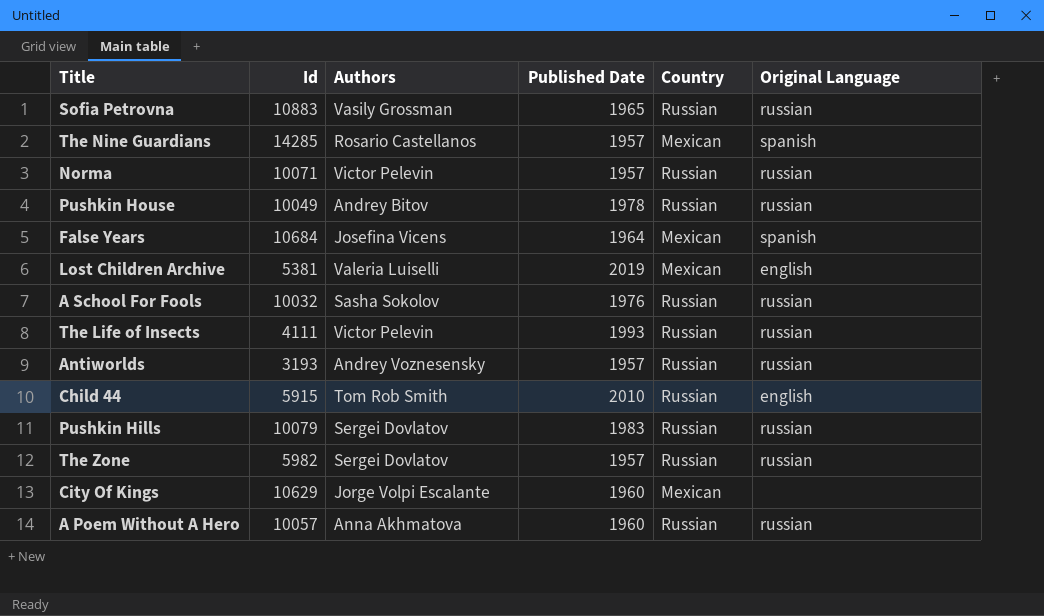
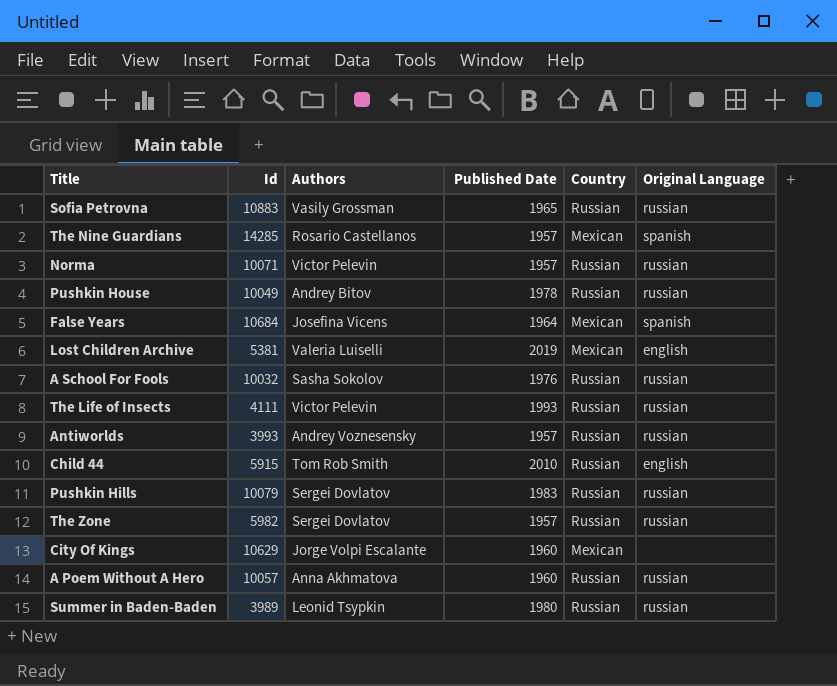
Antiworlds | Id: 3193 -> 3993
row Summer in Baden-Baden: none -> 3989 | Leonid Tsypkin | 1980 | Russian | russian

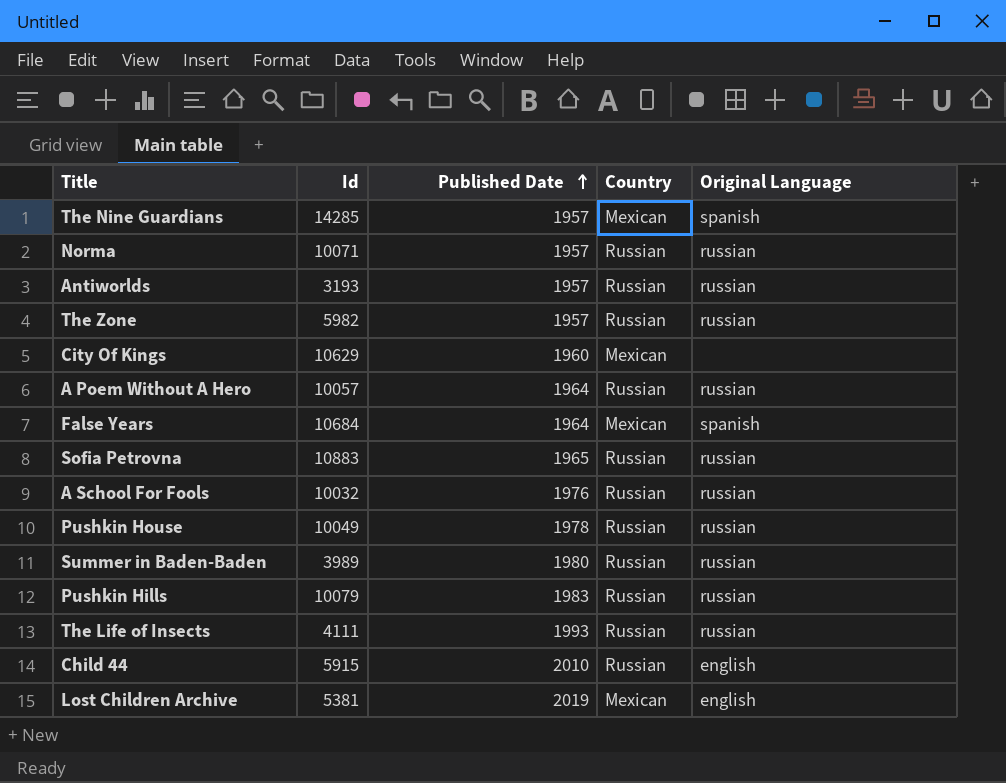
row order: none -> Published Date ascending
column Authors | position: 3 -> none
Antiworlds | Id: 3993 -> 3193
A Poem Without A Hero | Published Date: 1960 -> 1964

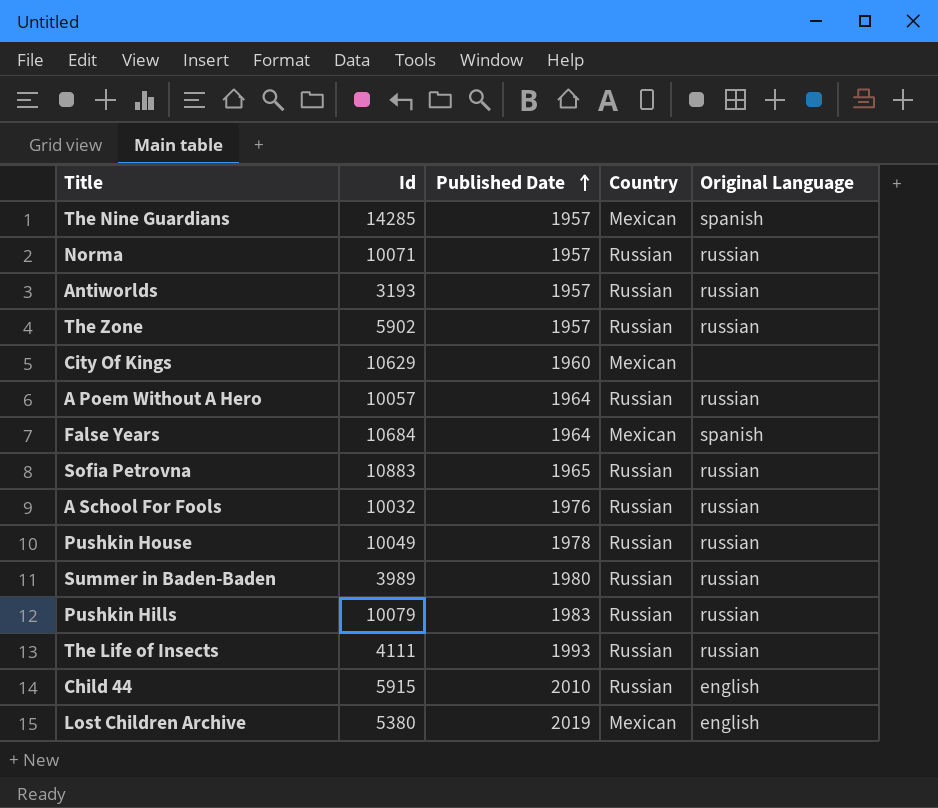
The Zone | Id: 5982 -> 5902
Lost Children Archive | Id: 5381 -> 5380

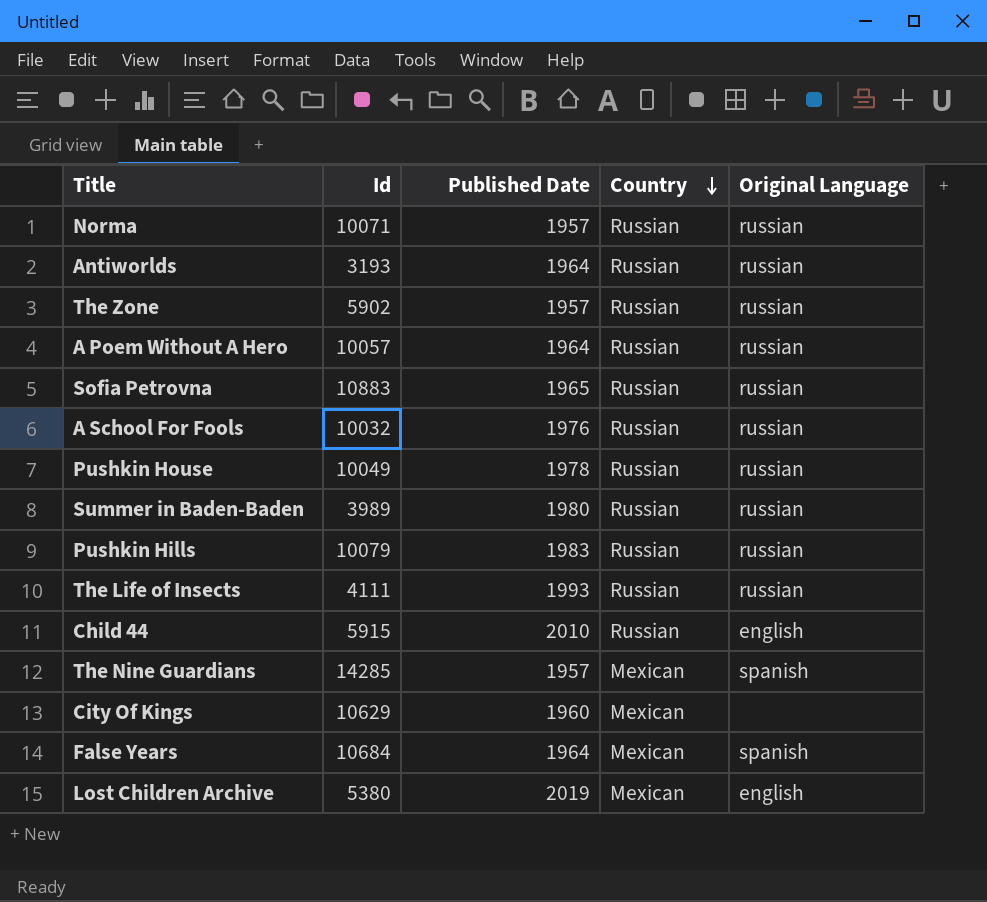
row order: Published Date ascending -> Country descending
Antiworlds | Published Date: 1957 -> 1964

